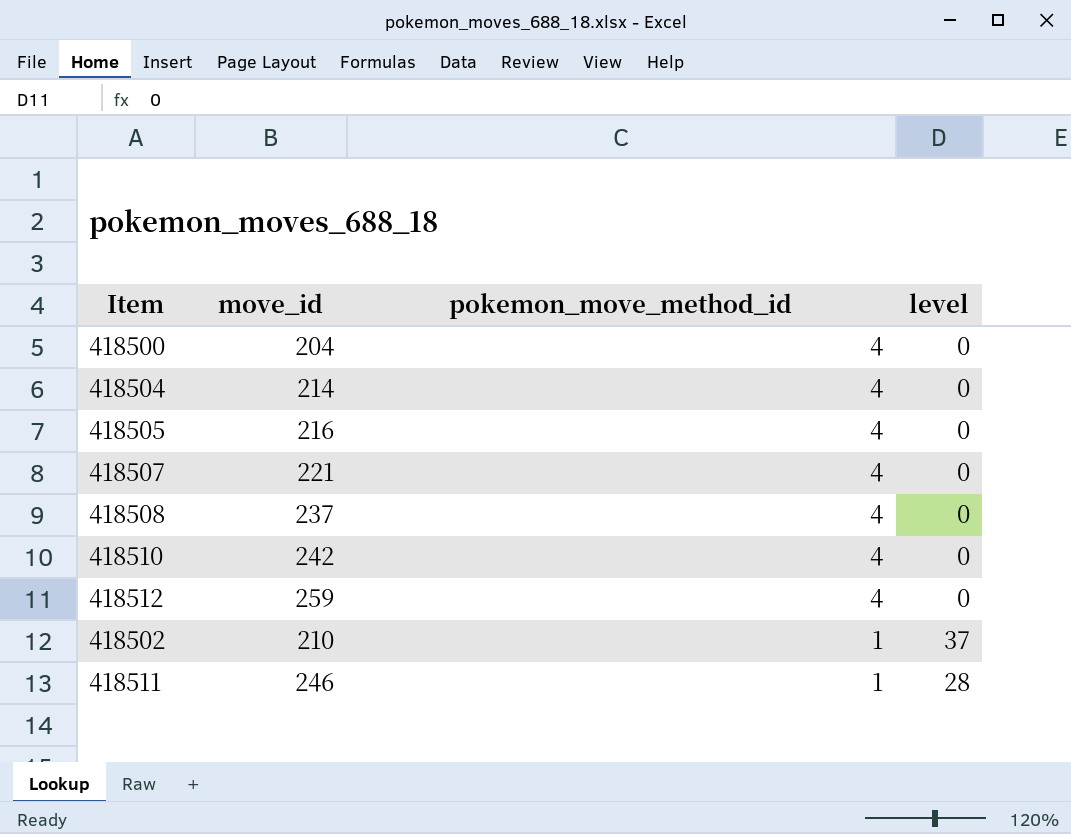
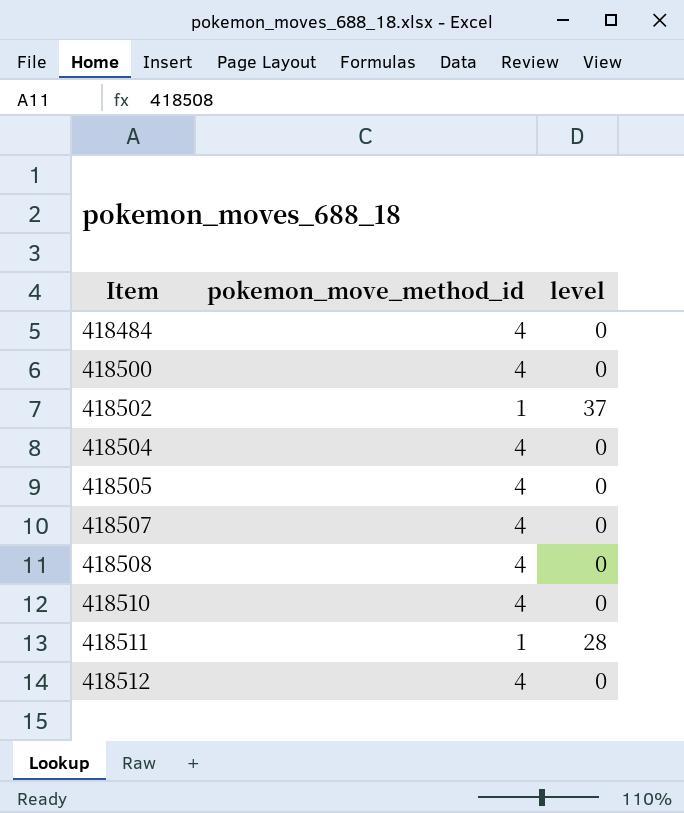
row order: pokemon_move_method_id descending -> Item ascending
column move_id | position: 2 -> none
row 418484: none -> 4 | 0

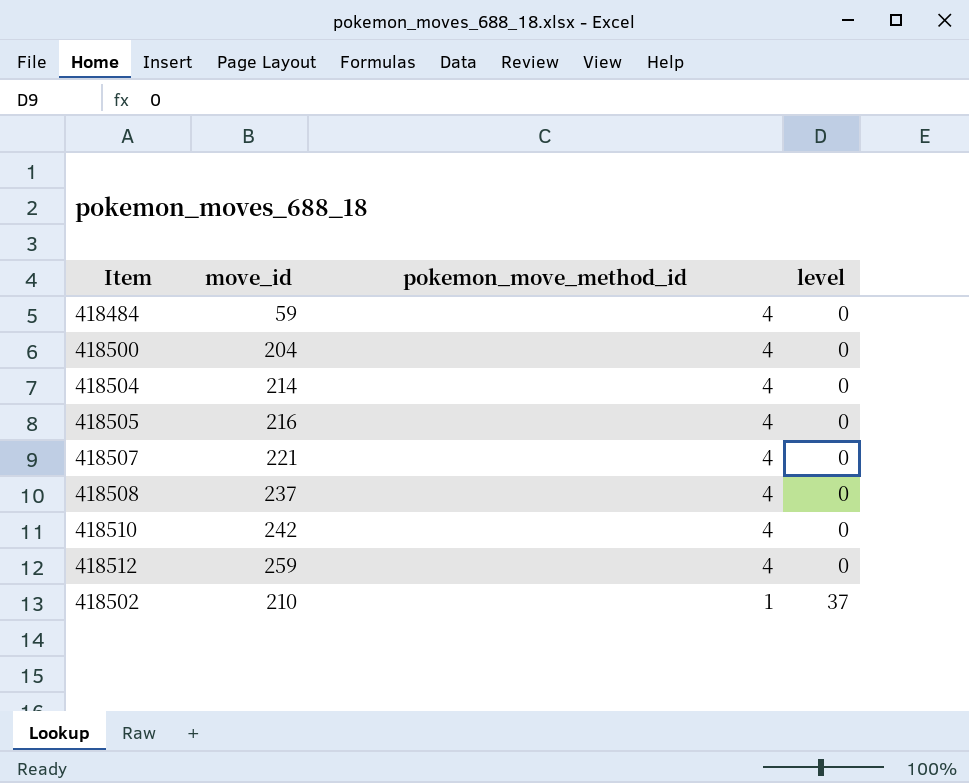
row order: Item ascending -> pokemon_move_method_id descending
column move_id | position: none -> 2
row 418511: 1 | 28 -> none

